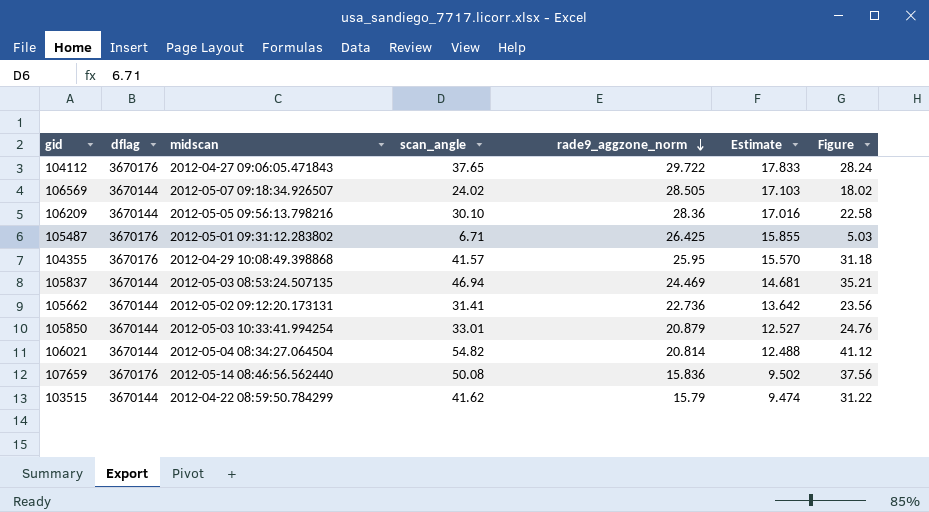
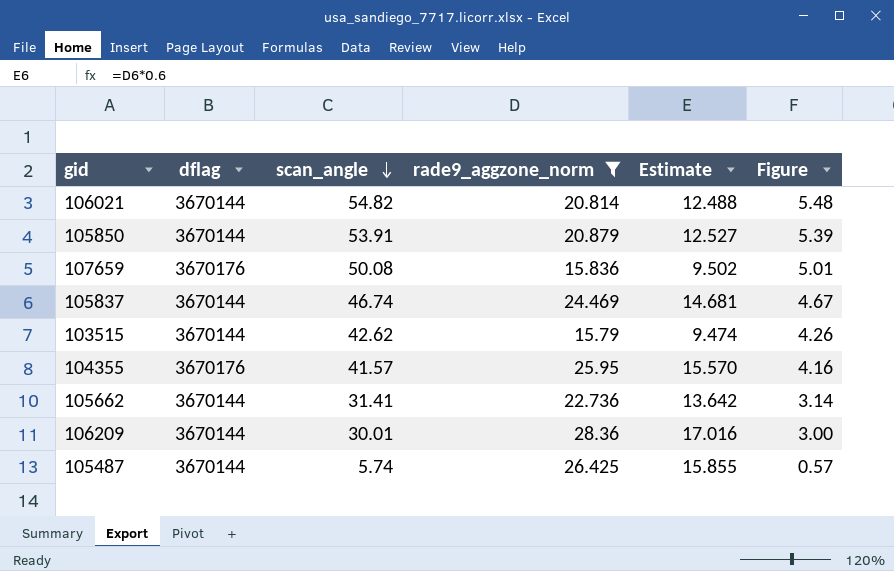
filter: none -> rade9_aggzone_norm <= 28.36
row order: rade9_aggzone_norm descending -> scan_angle descending
column midscan | position: 3 -> none
column Figure | formula: [scan_angle] * 0.75 -> [scan_angle] * 0.1
105850 | scan_angle: 33.01 -> 53.91
105837 | scan_angle: 46.94 -> 46.74
103515 | scan_angle: 41.62 -> 42.62
106209 | scan_angle: 30.10 -> 30.01
105487 | dflag: 3670176 -> 3670144
105487 | scan_angle: 6.71 -> 5.74

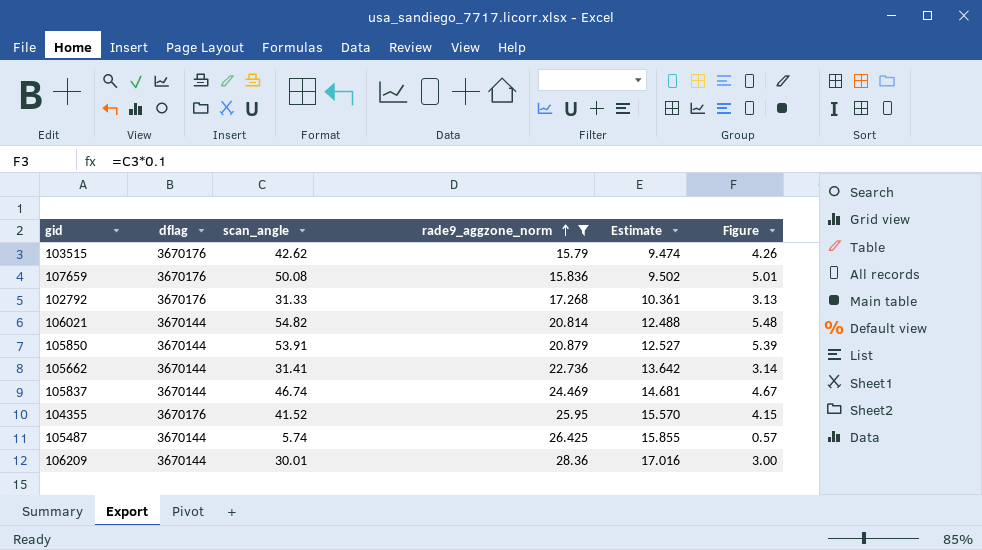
row order: scan_angle descending -> rade9_aggzone_norm ascending
103515 | dflag: 3670144 -> 3670176
row 102792: none -> 3670176 | 31.33 | 17.268 | 10.361 | 3.13
104355 | scan_angle: 41.57 -> 41.52
104355 | Figure: 4.16 -> 4.15

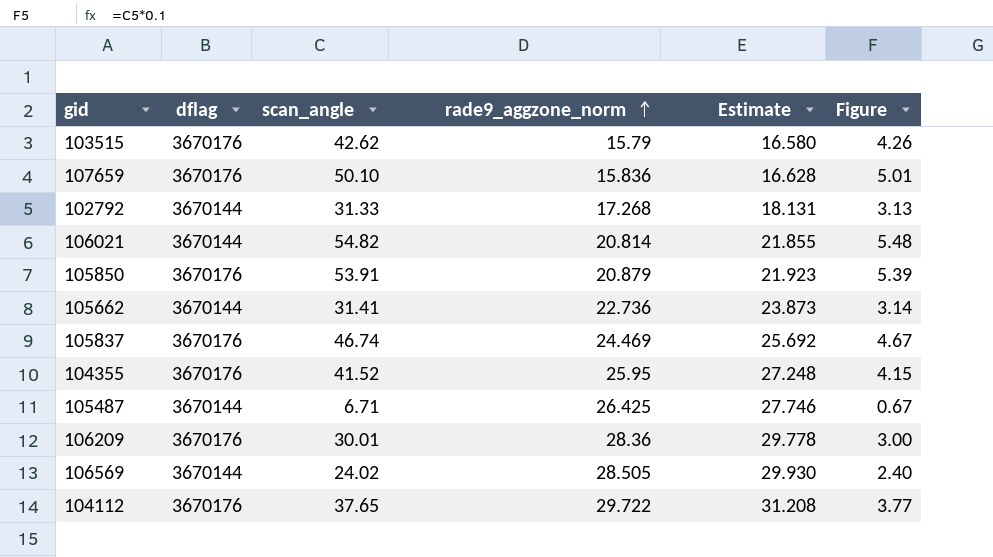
filter: rade9_aggzone_norm <= 28.36 -> none
column Estimate | formula: [rade9_aggzone_norm] * 0.6 -> [rade9_aggzone_norm] * 1.05
107659 | scan_angle: 50.08 -> 50.10
102792 | dflag: 3670176 -> 3670144
105850 | dflag: 3670144 -> 3670176
105837 | dflag: 3670144 -> 3670176
105487 | scan_angle: 5.74 -> 6.71
105487 | Figure: 0.57 -> 0.67
106209 | dflag: 3670144 -> 3670176

